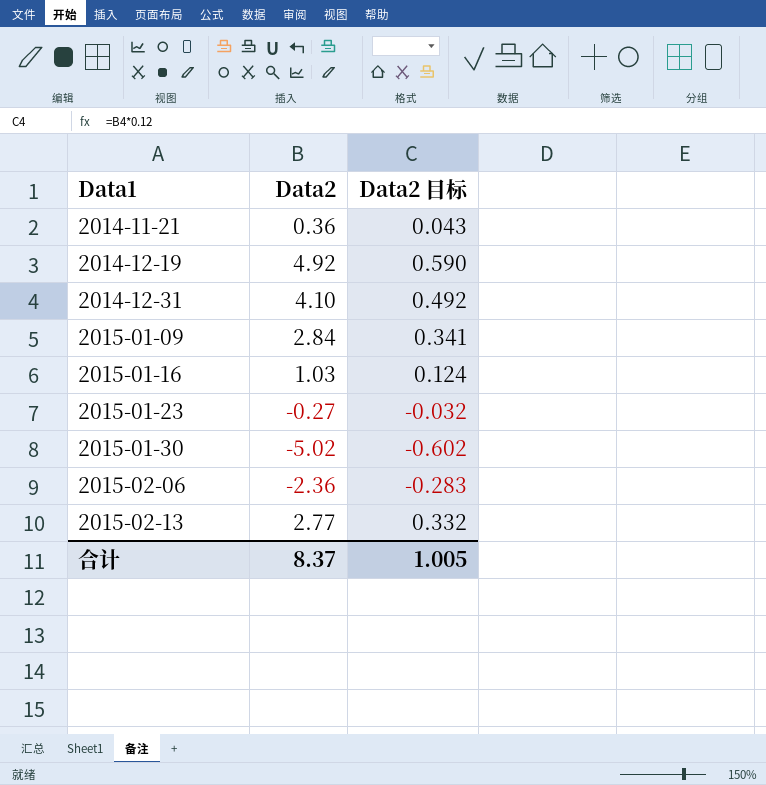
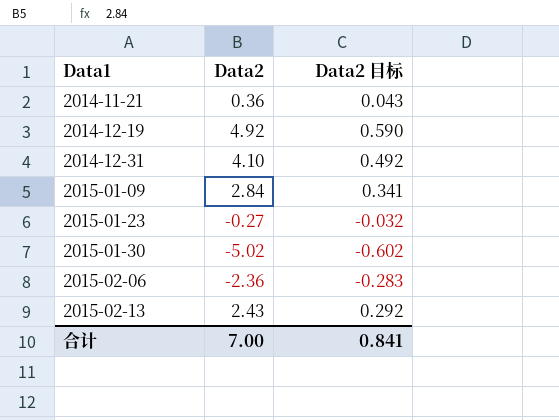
row 2015-01-16: 1.03 | 0.124 -> none
2015-02-13 | Data2: 2.77 -> 2.43
2015-02-13 | Data2 目标: 0.332 -> 0.292
合计 | Data2: 8.37 -> 7.00
合计 | Data2 目标: 1.005 -> 0.841

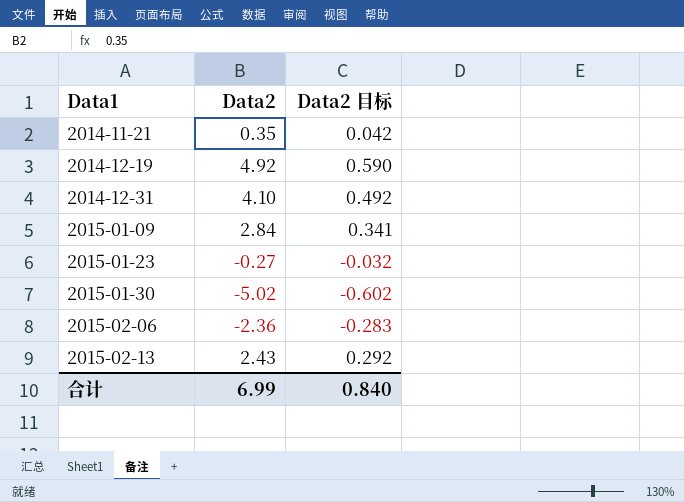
2014-11-21 | Data2: 0.36 -> 0.35
2014-11-21 | Data2 目标: 0.043 -> 0.042
合计 | Data2: 7.00 -> 6.99
合计 | Data2 目标: 0.841 -> 0.840

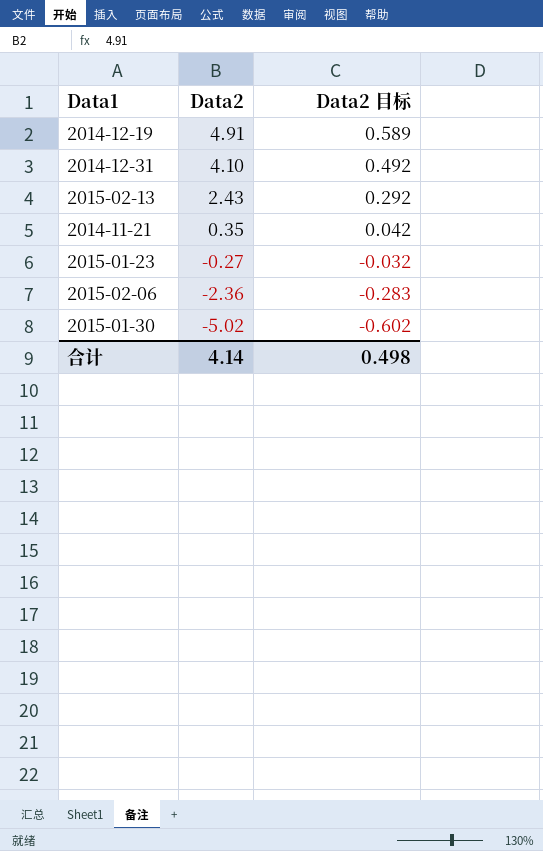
row order: Data1 ascending -> Data2 descending
row 2015-01-09: 2.84 | 0.341 -> none
2014-12-19 | Data2: 4.92 -> 4.91
2014-12-19 | Data2 目标: 0.590 -> 0.589
合计 | Data2: 6.99 -> 4.14
合计 | Data2 目标: 0.840 -> 0.498

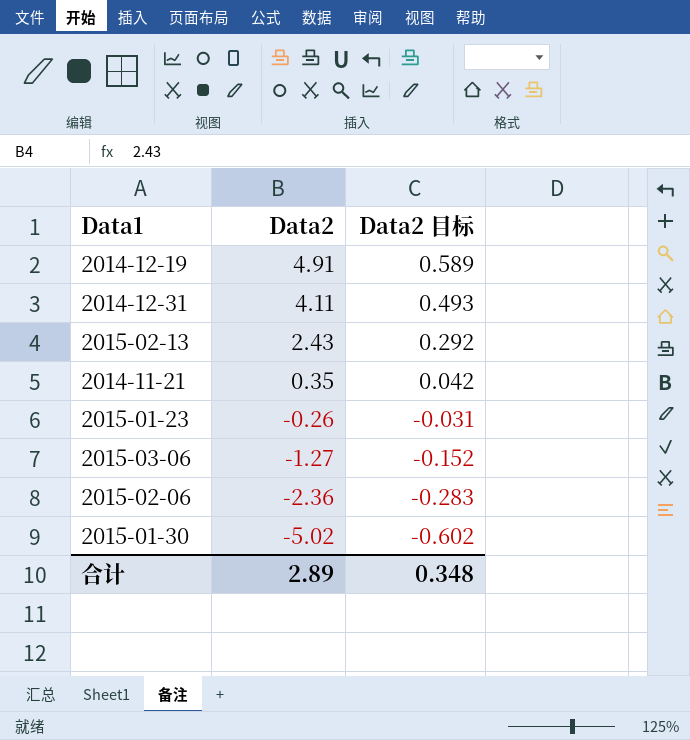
2014-12-31 | Data2: 4.10 -> 4.11
2014-12-31 | Data2 目标: 0.492 -> 0.493
2015-01-23 | Data2: -0.27 -> -0.26
2015-01-23 | Data2 目标: -0.032 -> -0.031
row 2015-03-06: none -> -1.27 | -0.152
合计 | Data2: 4.14 -> 2.89
合计 | Data2 目标: 0.498 -> 0.348

